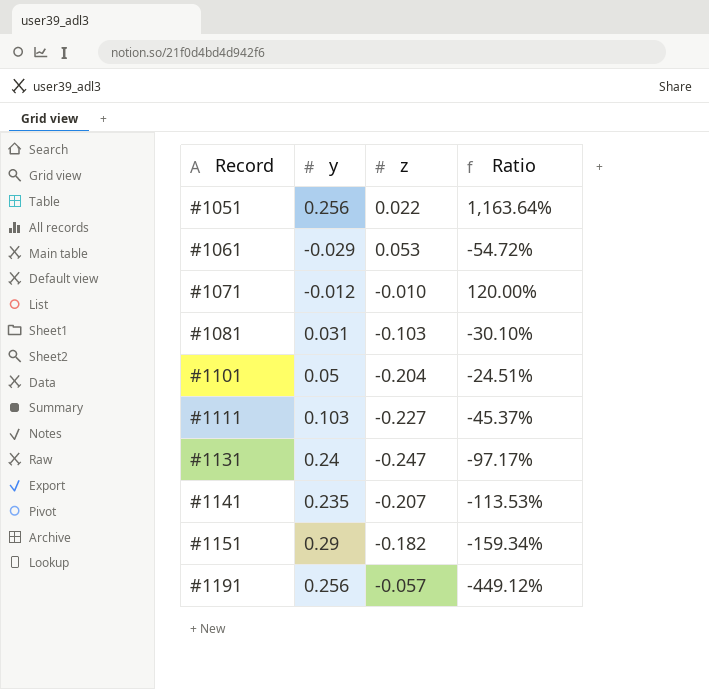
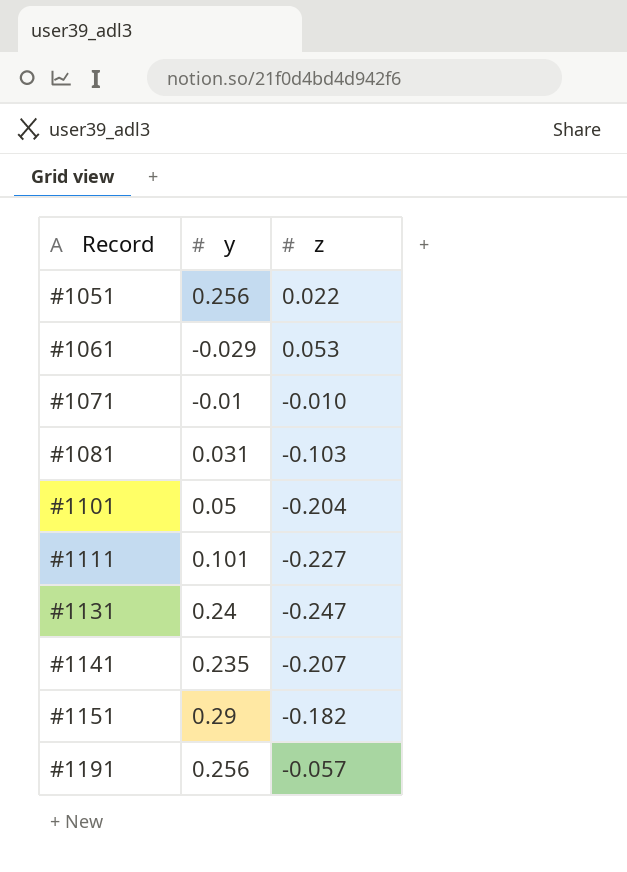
column Ratio | formula: [y] / [z] -> none
#1071 | y: -0.012 -> -0.01
#1111 | y: 0.103 -> 0.101

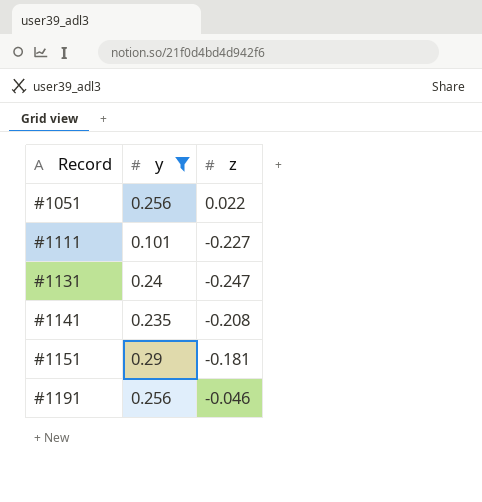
filter: none -> y >= 0.101
#1141 | z: -0.207 -> -0.208
#1151 | z: -0.182 -> -0.181
#1191 | z: -0.057 -> -0.046

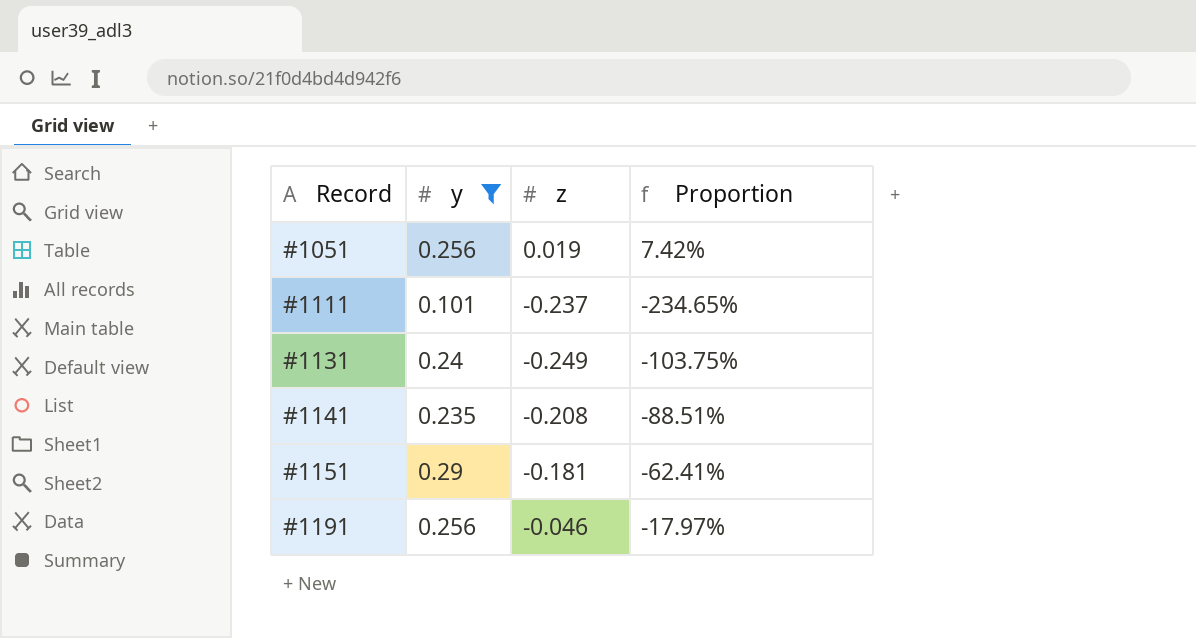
column Proportion | formula: none -> [z] / [y]
#1051 | z: 0.022 -> 0.019
#1111 | z: -0.227 -> -0.237
#1131 | z: -0.247 -> -0.249

